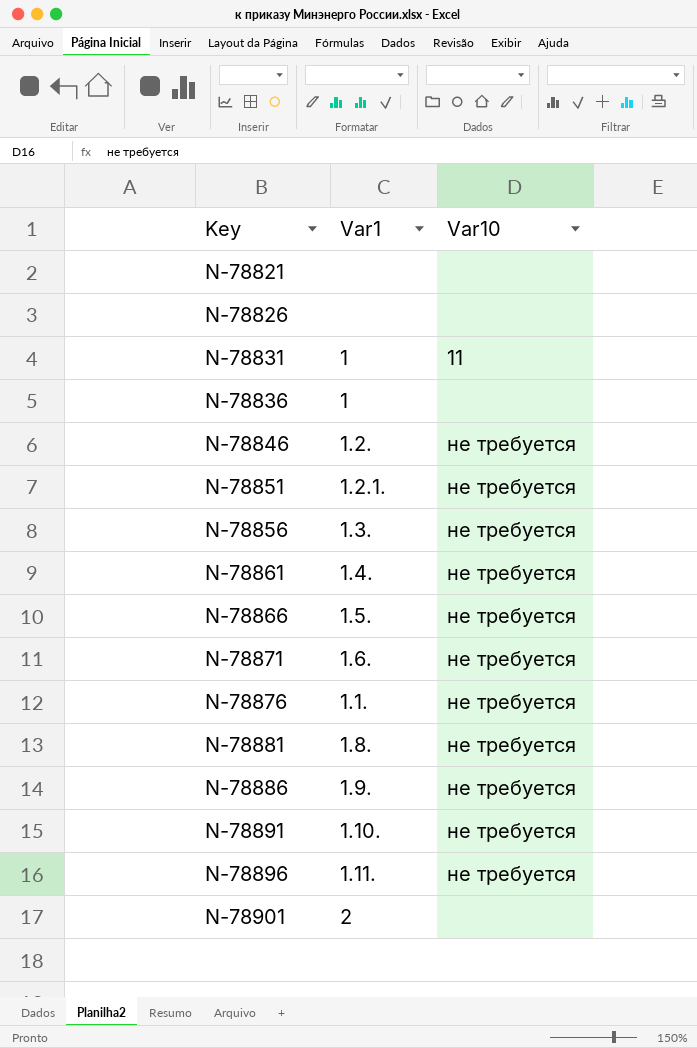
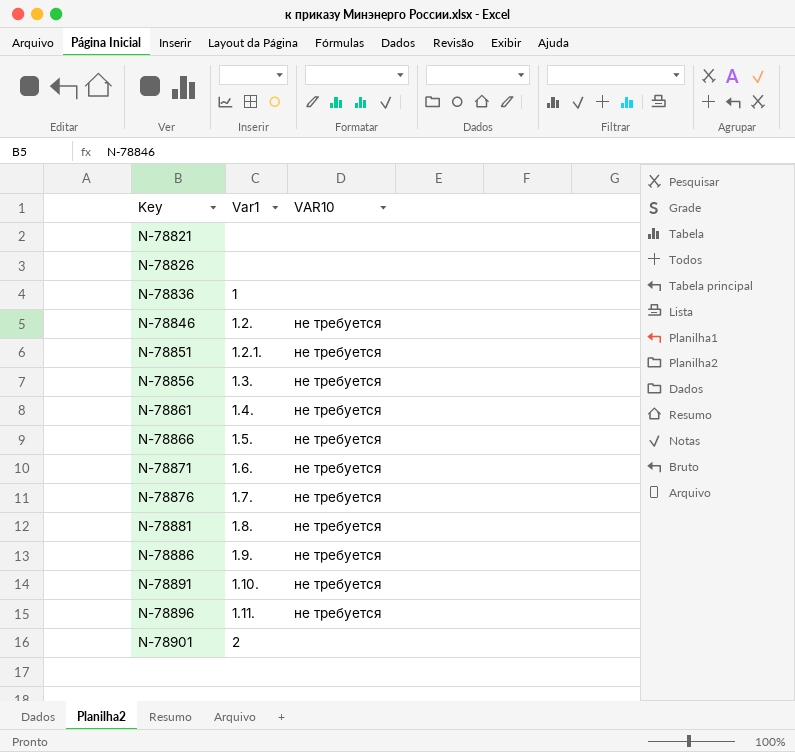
column name: Var10 -> VAR10
row N-78831: 1 | 11 -> none
N-78876 | Var1: 1.1. -> 1.7.

